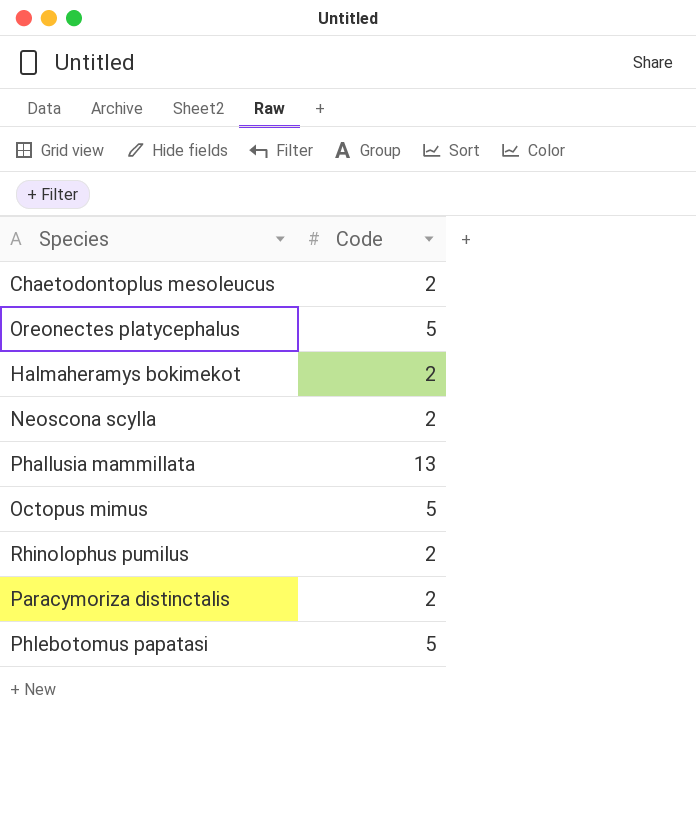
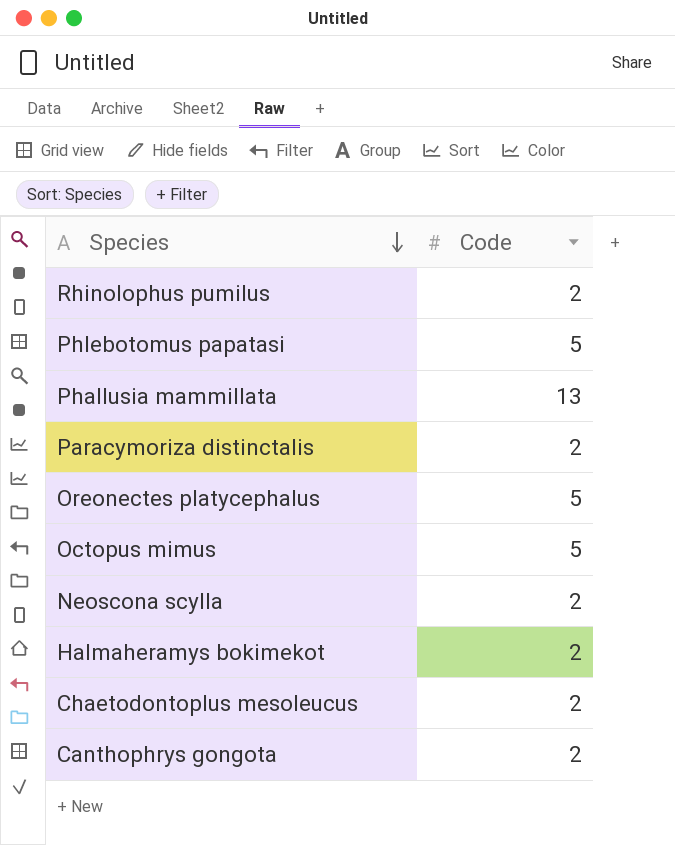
row order: none -> Species descending
row Canthophrys gongota: none -> 2

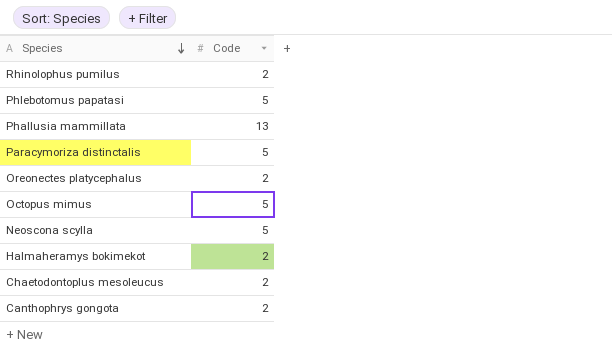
Paracymoriza distinctalis | Code: 2 -> 5
Oreonectes platycephalus | Code: 5 -> 2
Neoscona scylla | Code: 2 -> 5

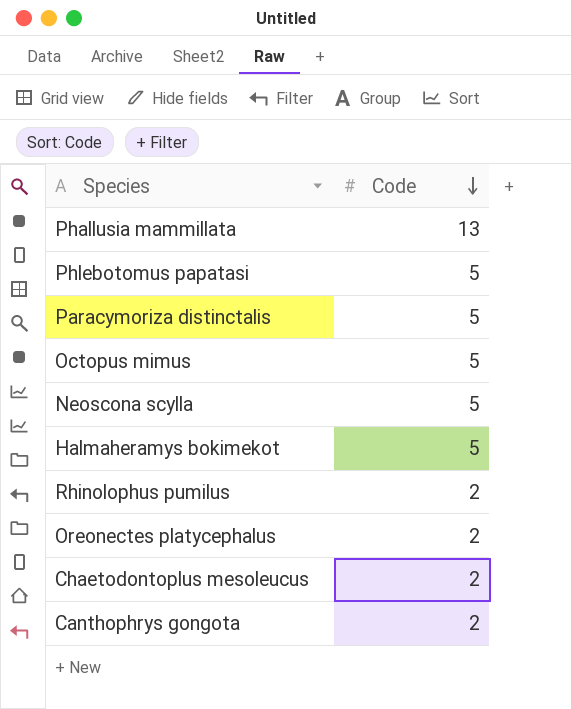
row order: Species descending -> Code descending
Halmaheramys bokimekot | Code: 2 -> 5

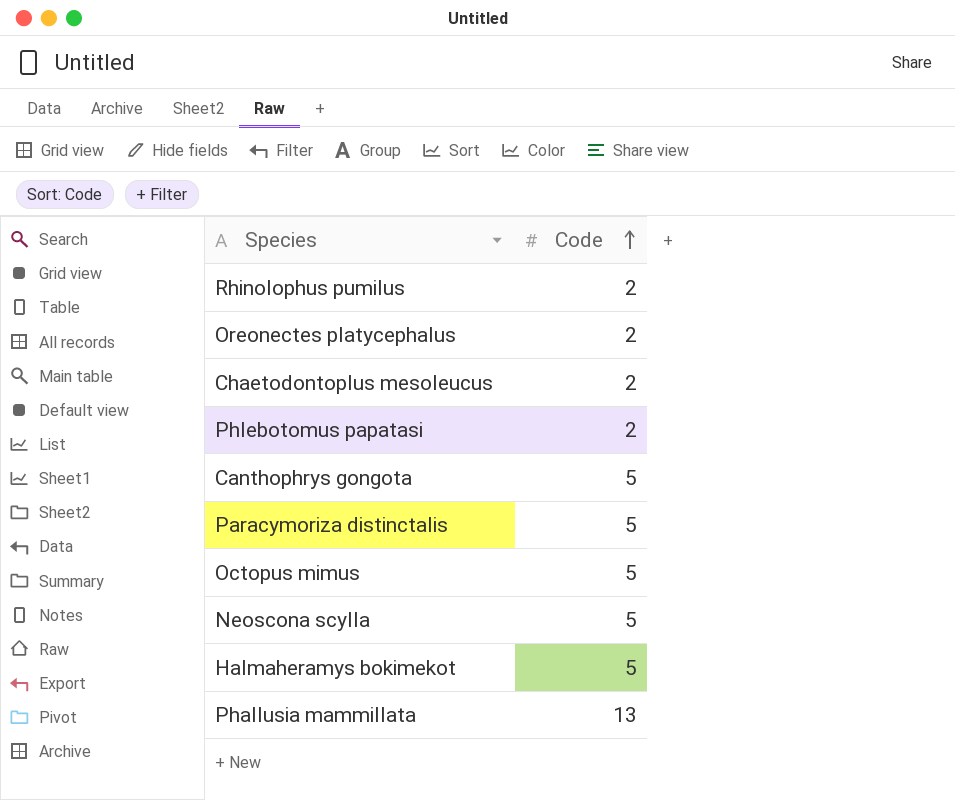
row order: Code descending -> Code ascending
Phlebotomus papatasi | Code: 5 -> 2
Canthophrys gongota | Code: 2 -> 5

